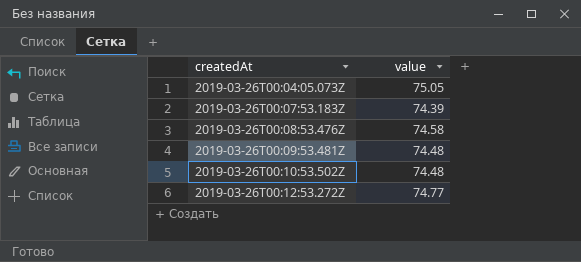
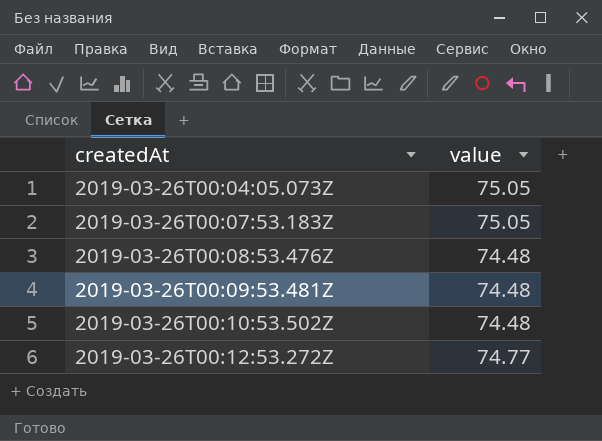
2019-03-26T00:07:53.183Z | value: 74.39 -> 75.05
2019-03-26T00:08:53.476Z | value: 74.58 -> 74.48

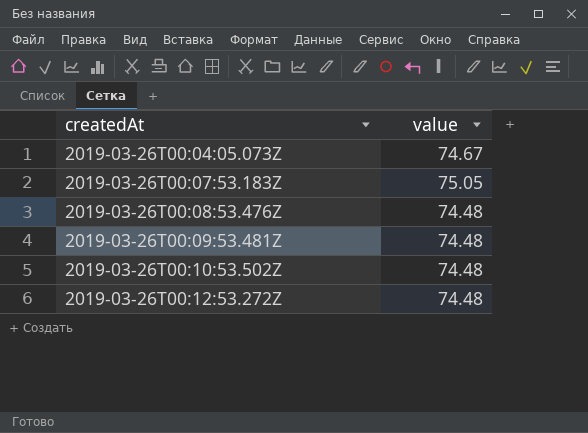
2019-03-26T00:04:05.073Z | value: 75.05 -> 74.67
2019-03-26T00:12:53.272Z | value: 74.77 -> 74.48

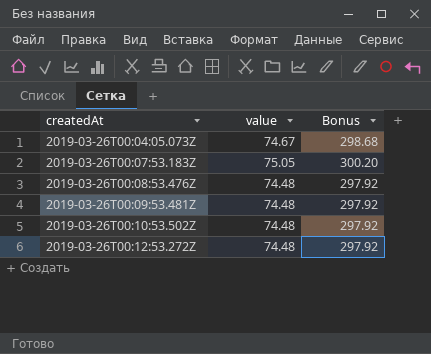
column Bonus | formula: none -> [value] * 4

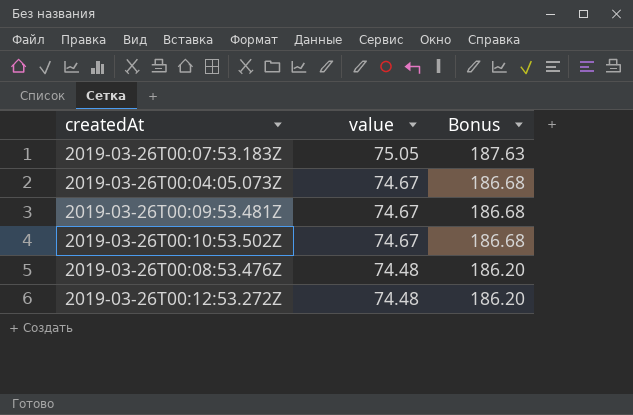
row order: createdAt ascending -> value descending
column Bonus | formula: [value] * 4 -> [value] * 2.5
2019-03-26T00:09:53.481Z | value: 74.48 -> 74.67
2019-03-26T00:10:53.502Z | value: 74.48 -> 74.67

